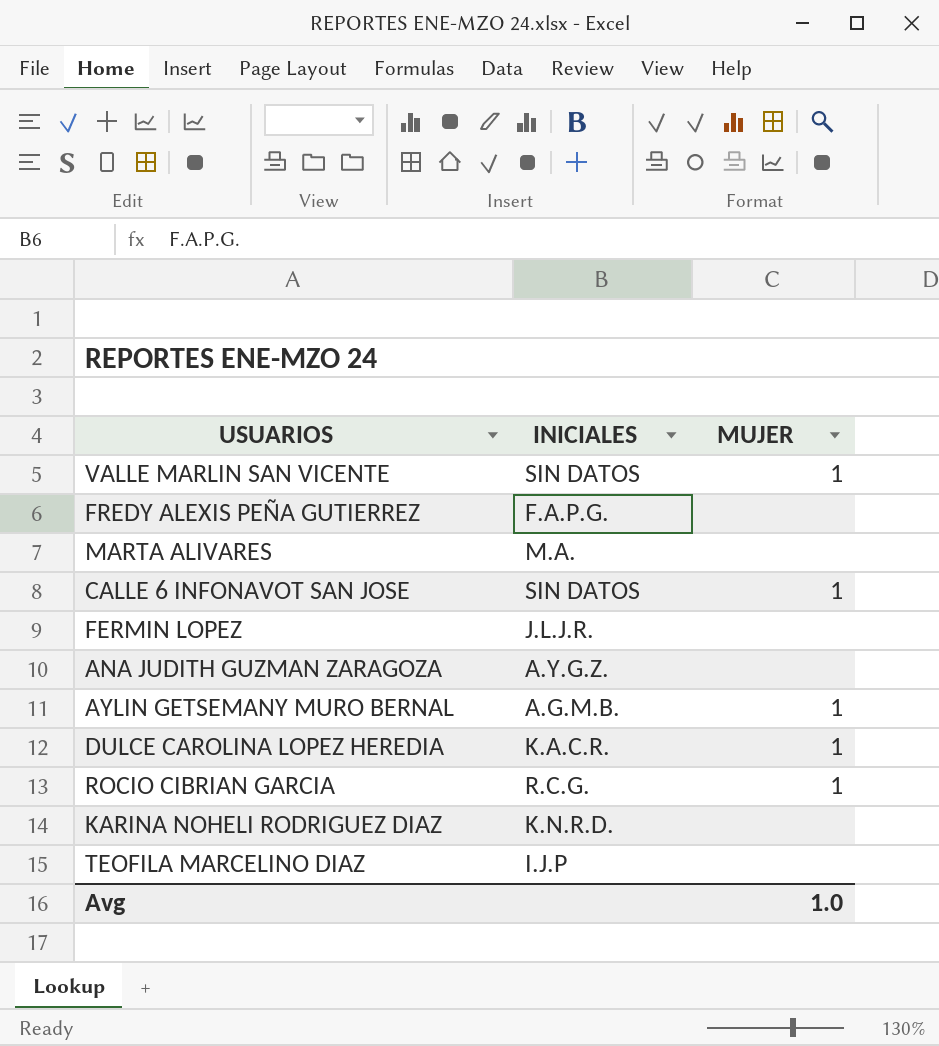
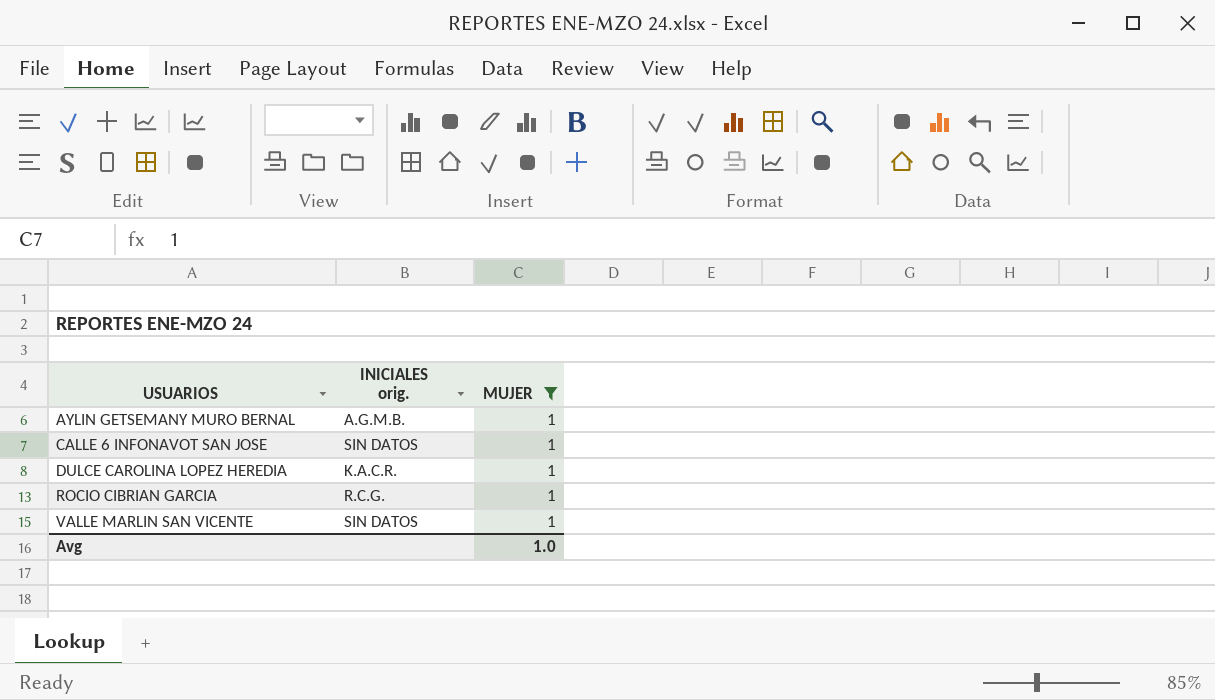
filter: none -> MUJER = 1
row order: none -> USUARIOS ascending
column name: INICIALES -> INICIALES orig.

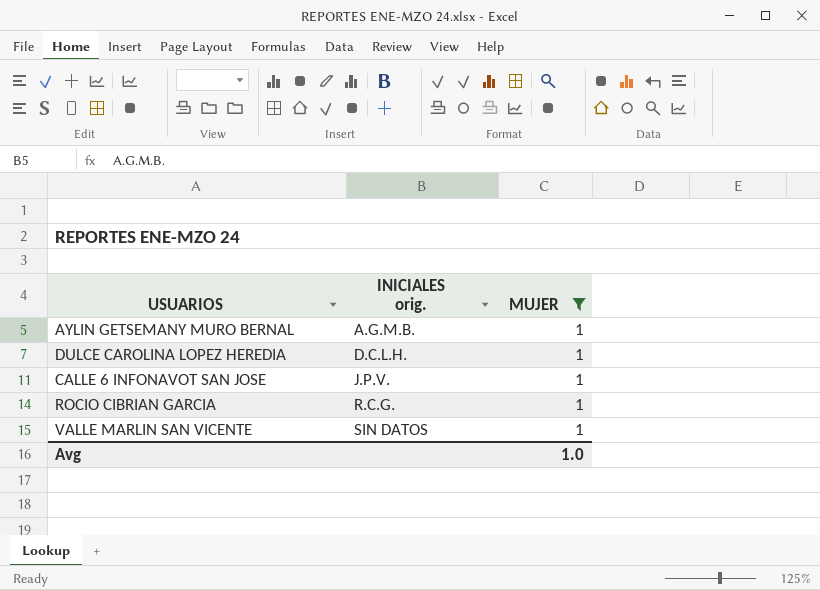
row order: USUARIOS ascending -> INICIALES orig. ascending
DULCE CAROLINA LOPEZ HEREDIA | INICIALES orig.: K.A.C.R. -> D.C.L.H.
CALLE 6 INFONAVOT SAN JOSE | INICIALES orig.: SIN DATOS -> J.P.V.

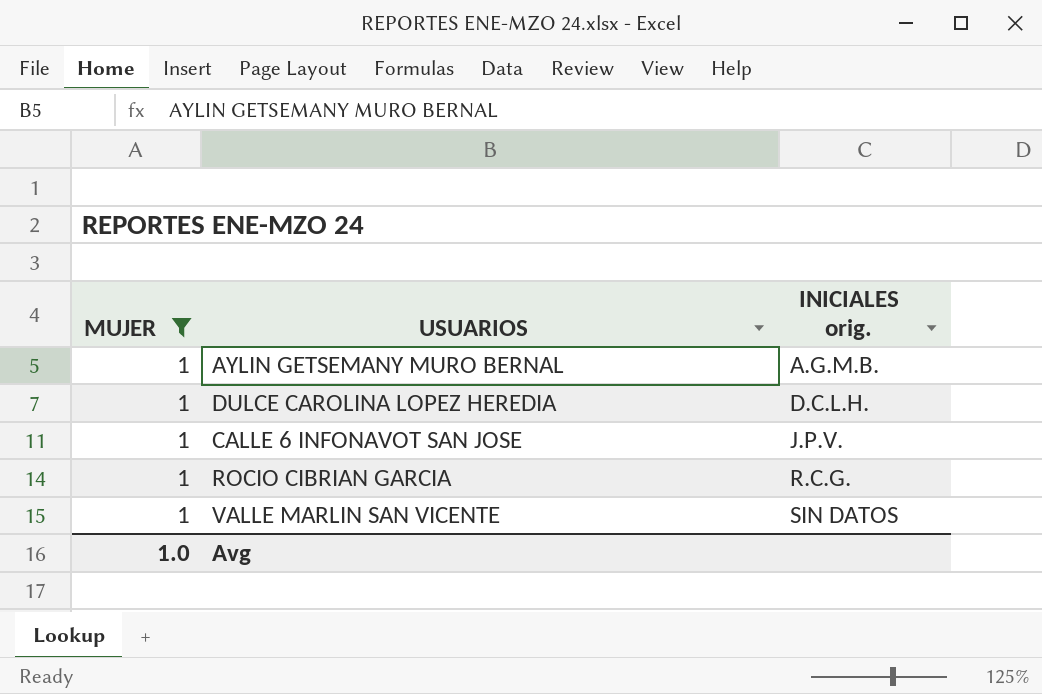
column MUJER | position: 3 -> 1

